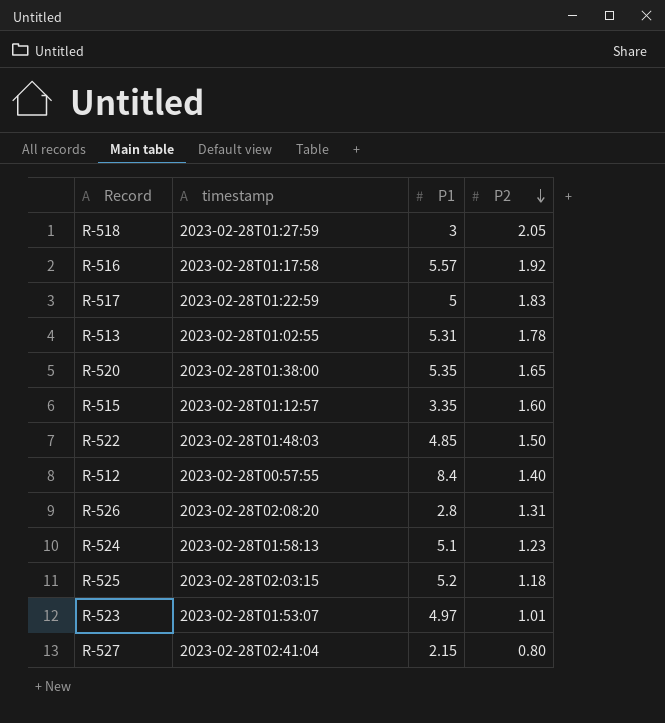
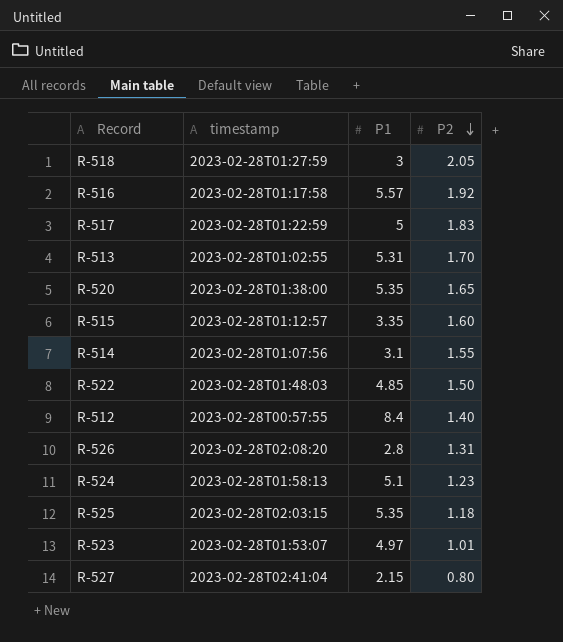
R-513 | P2: 1.78 -> 1.70
row R-514: none -> 2023-02-28T01:07:56 | 3.1 | 1.55
R-525 | P1: 5.2 -> 5.35

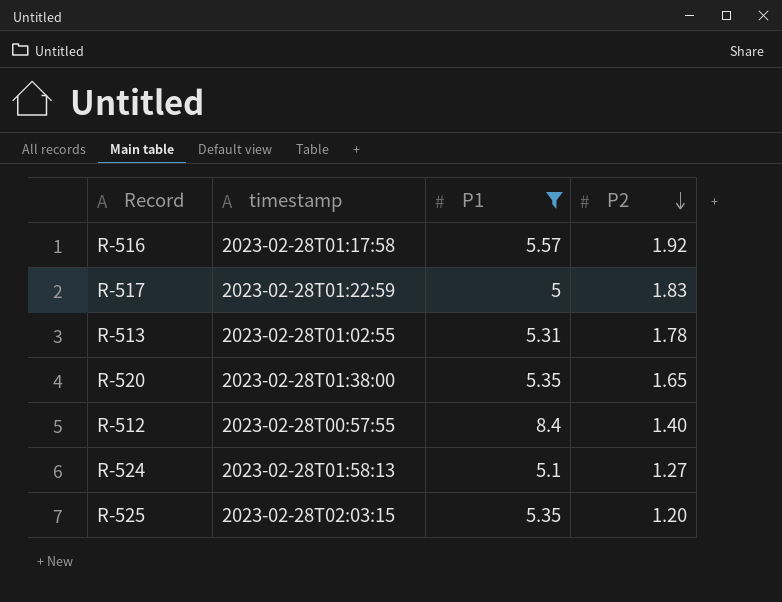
filter: none -> P1 >= 5
R-513 | P2: 1.70 -> 1.78
R-524 | P2: 1.23 -> 1.27
R-525 | P2: 1.18 -> 1.20

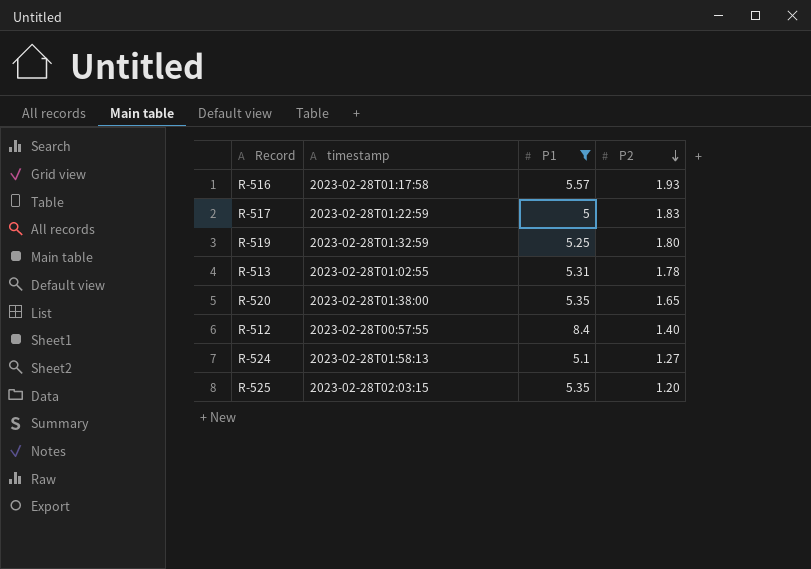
R-516 | P2: 1.92 -> 1.93
row R-519: none -> 2023-02-28T01:32:59 | 5.25 | 1.80

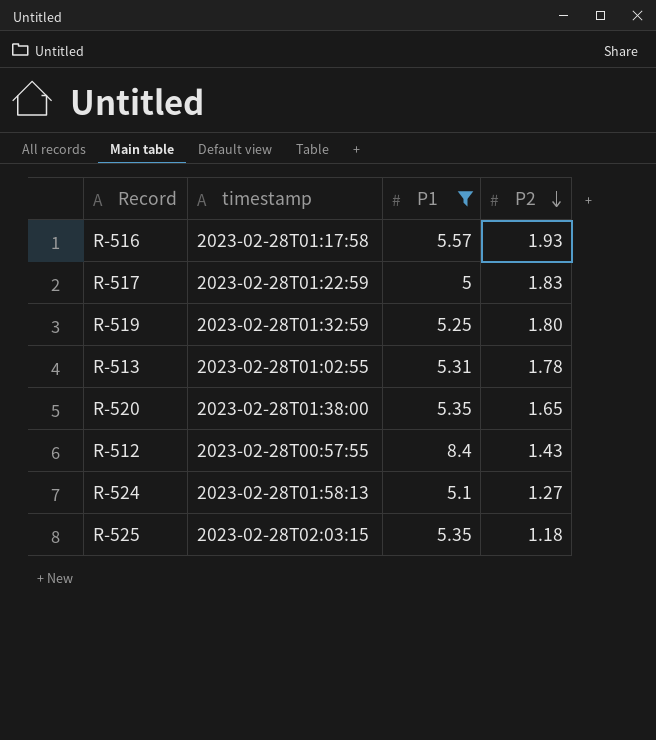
R-512 | P2: 1.40 -> 1.43
R-525 | P2: 1.20 -> 1.18

